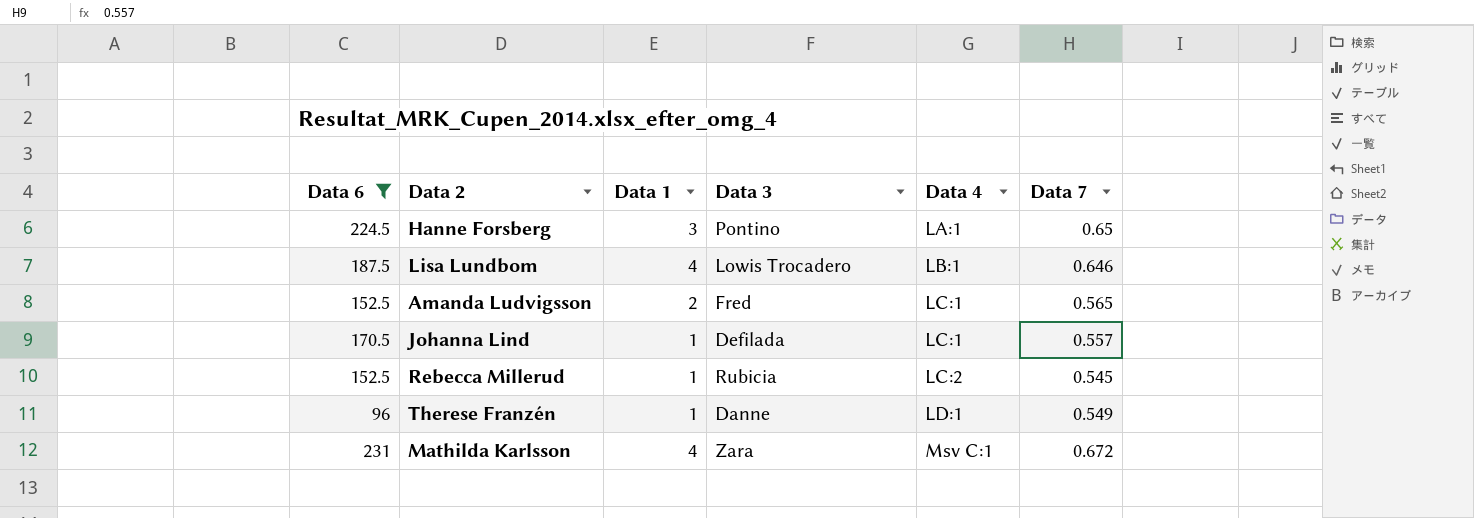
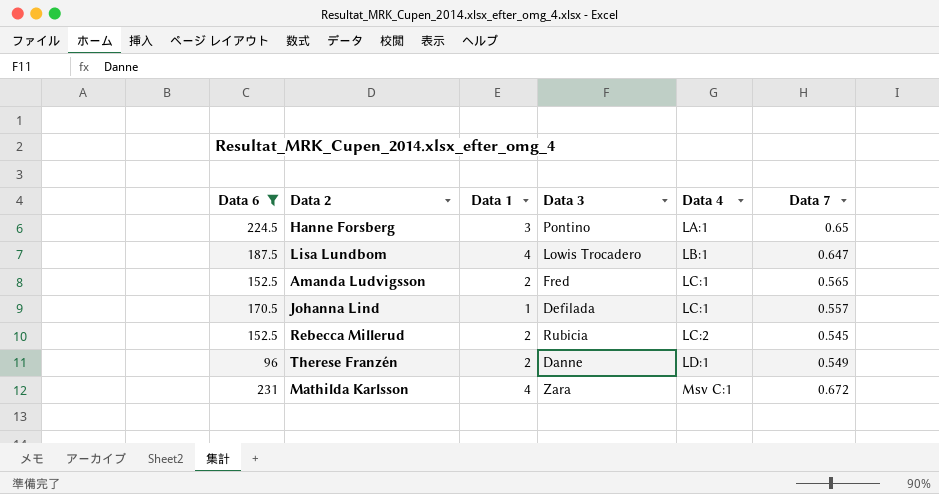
Lisa Lundbom | Data 7: 0.646 -> 0.647
Rebecca Millerud | Data 1: 1 -> 2
Therese Franzén | Data 1: 1 -> 2

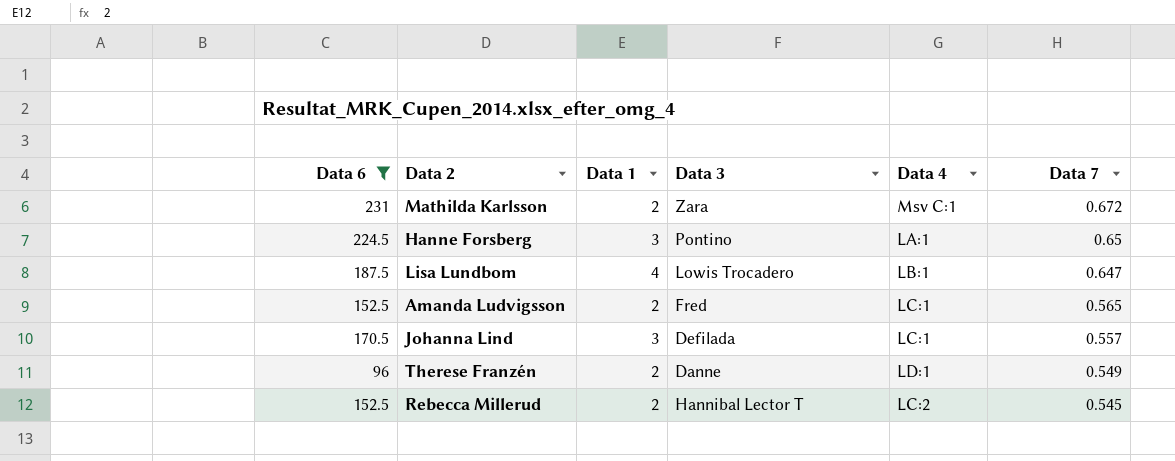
row order: Data 4 ascending -> Data 7 descending
Mathilda Karlsson | Data 1: 4 -> 2
Johanna Lind | Data 1: 1 -> 3
Rebecca Millerud | Data 3: Rubicia -> Hannibal Lector T

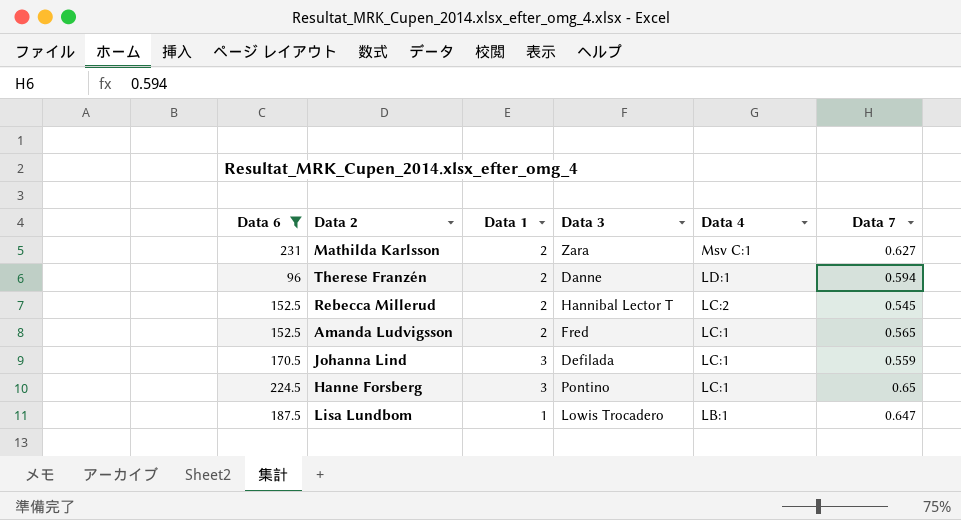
row order: Data 7 descending -> Data 4 descending
Mathilda Karlsson | Data 7: 0.672 -> 0.627
Therese Franzén | Data 7: 0.549 -> 0.594
Johanna Lind | Data 7: 0.557 -> 0.559
Hanne Forsberg | Data 4: LA:1 -> LC:1
Lisa Lundbom | Data 1: 4 -> 1

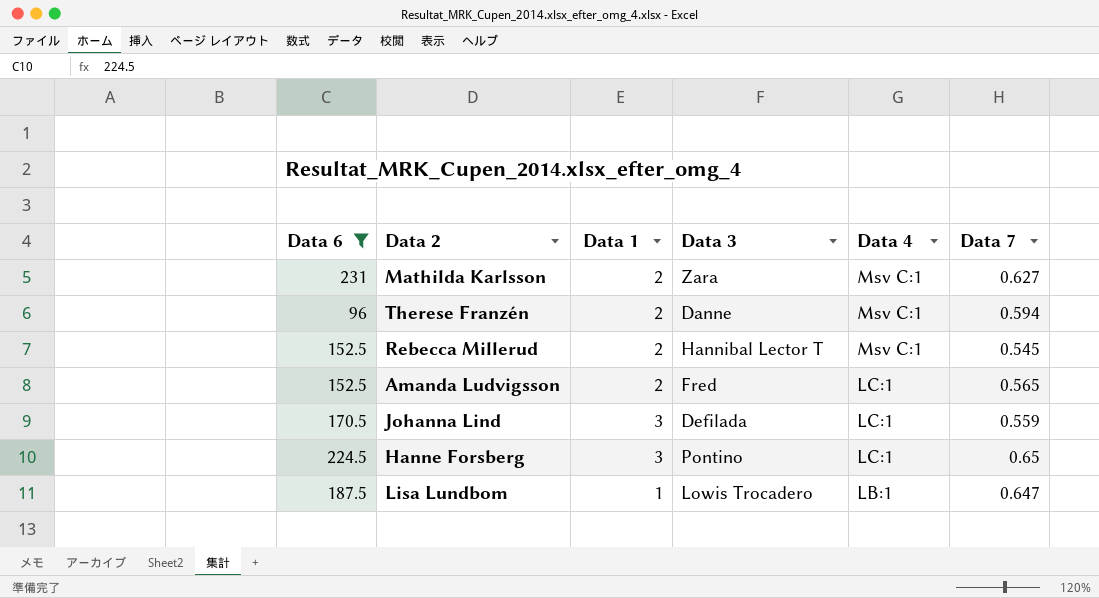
Therese Franzén | Data 4: LD:1 -> Msv C:1
Rebecca Millerud | Data 4: LC:2 -> Msv C:1

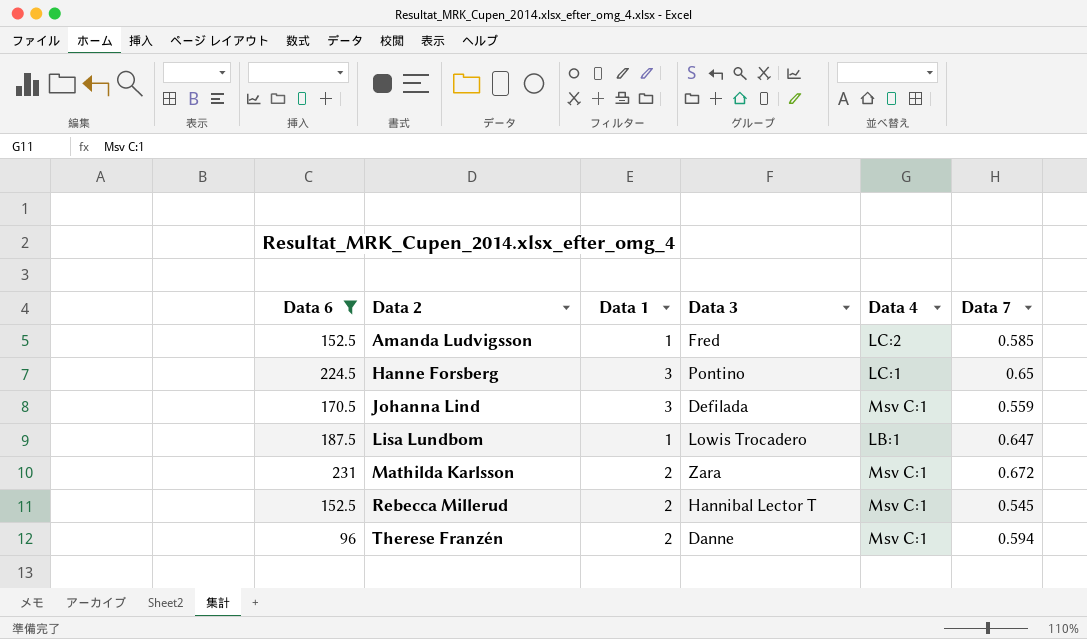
row order: Data 4 descending -> Data 2 ascending
Amanda Ludvigsson | Data 1: 2 -> 1
Amanda Ludvigsson | Data 4: LC:1 -> LC:2
Amanda Ludvigsson | Data 7: 0.565 -> 0.585
Johanna Lind | Data 4: LC:1 -> Msv C:1
Mathilda Karlsson | Data 7: 0.627 -> 0.672

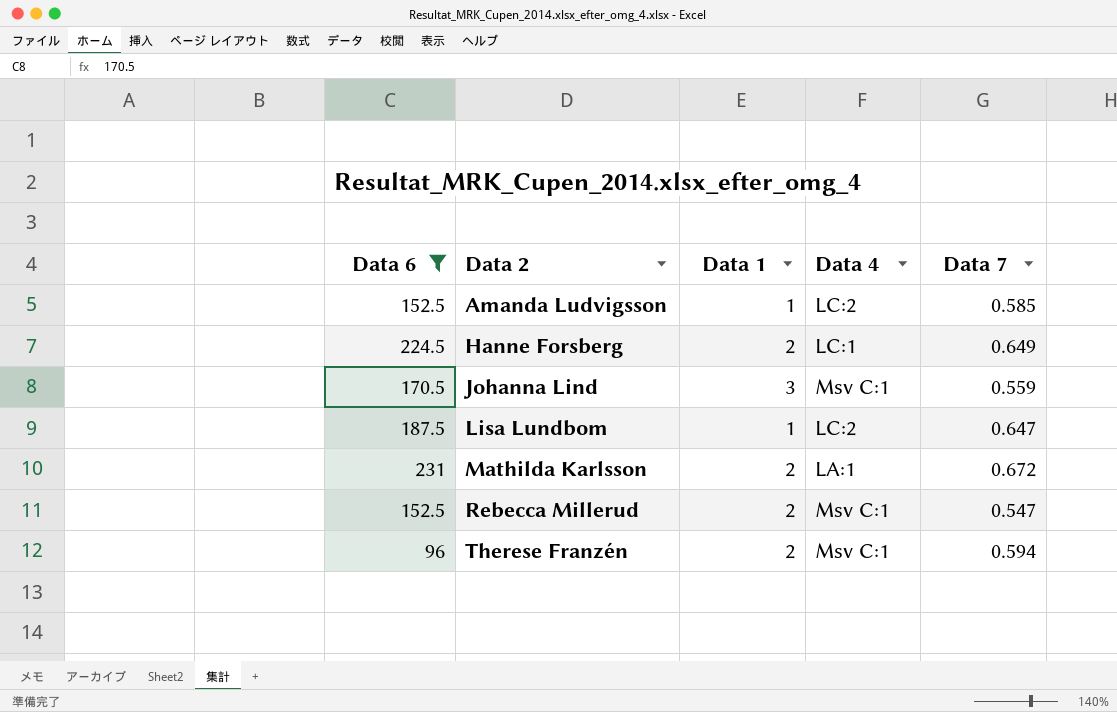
column Data 3 | position: 4 -> none
Hanne Forsberg | Data 1: 3 -> 2
Hanne Forsberg | Data 7: 0.65 -> 0.649
Lisa Lundbom | Data 4: LB:1 -> LC:2
Mathilda Karlsson | Data 4: Msv C:1 -> LA:1
Rebecca Millerud | Data 7: 0.545 -> 0.547

